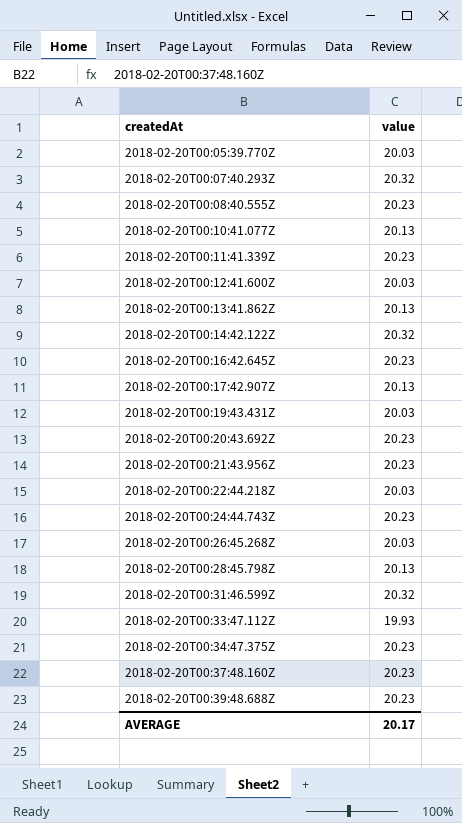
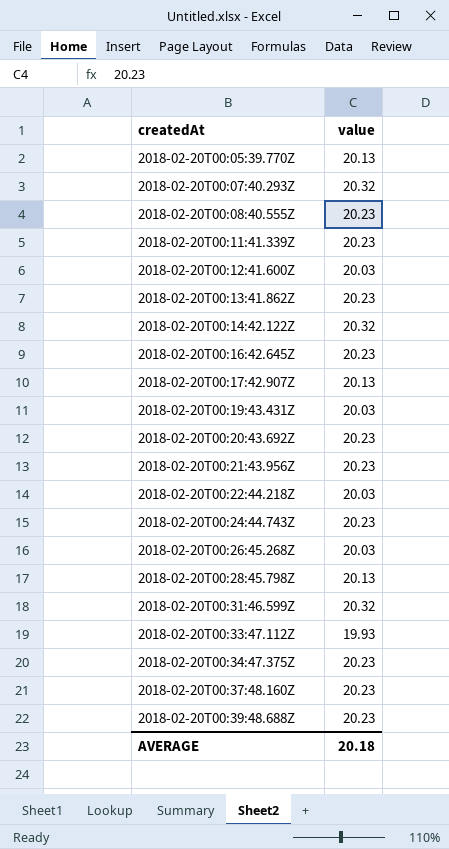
row 2018-02-20T00:10:41.077Z: 20.13 -> none
2018-02-20T00:05:39.770Z | value: 20.03 -> 20.13
2018-02-20T00:13:41.862Z | value: 20.13 -> 20.23
AVERAGE | value: 20.17 -> 20.18

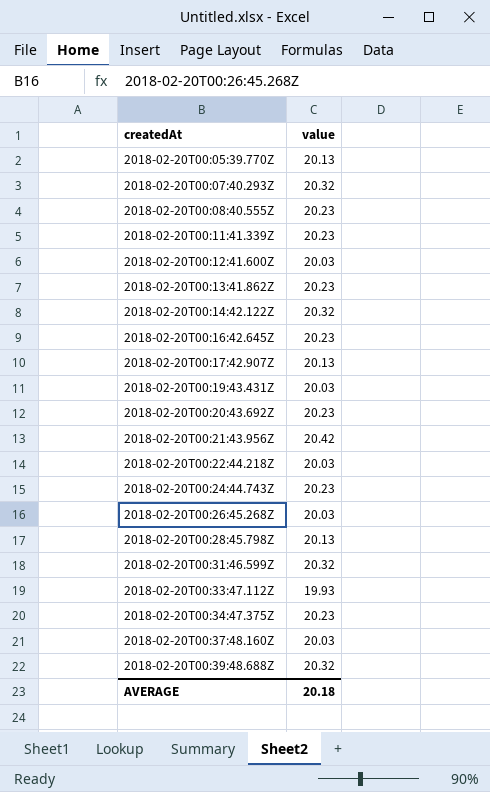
2018-02-20T00:21:43.956Z | value: 20.23 -> 20.42
2018-02-20T00:37:48.160Z | value: 20.23 -> 20.03
2018-02-20T00:39:48.688Z | value: 20.23 -> 20.32

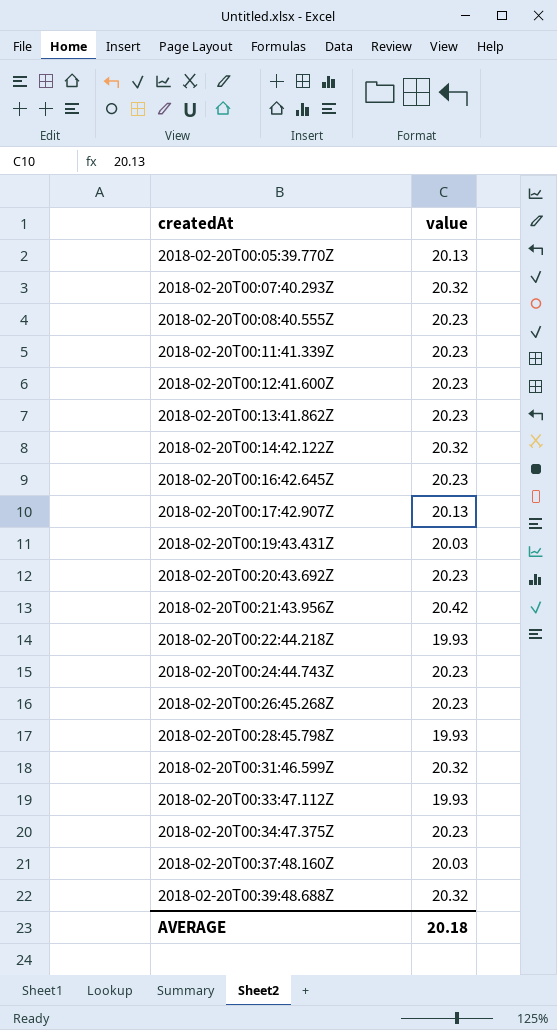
2018-02-20T00:12:41.600Z | value: 20.03 -> 20.23
2018-02-20T00:22:44.218Z | value: 20.03 -> 19.93
2018-02-20T00:26:45.268Z | value: 20.03 -> 20.23
2018-02-20T00:28:45.798Z | value: 20.13 -> 19.93

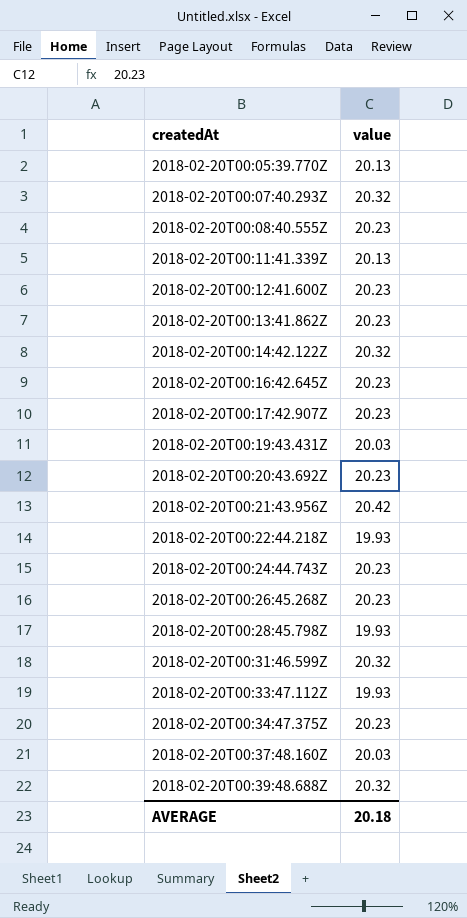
2018-02-20T00:11:41.339Z | value: 20.23 -> 20.13
2018-02-20T00:17:42.907Z | value: 20.13 -> 20.23

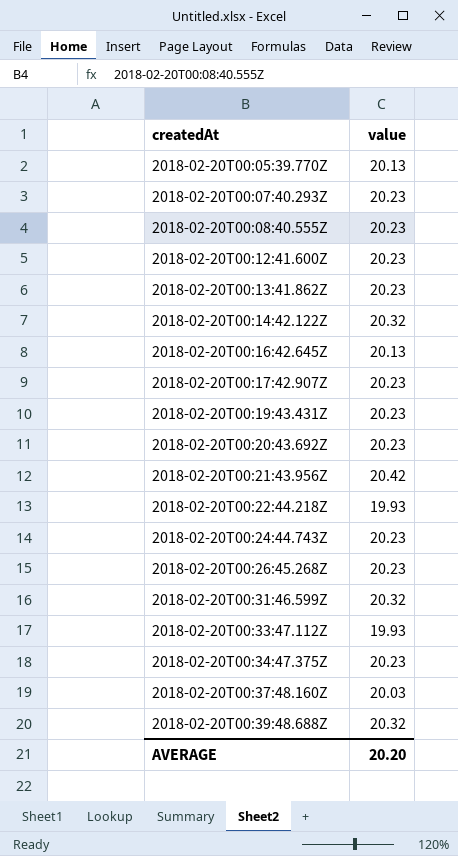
row 2018-02-20T00:11:41.339Z: 20.13 -> none
row 2018-02-20T00:28:45.798Z: 19.93 -> none
2018-02-20T00:07:40.293Z | value: 20.32 -> 20.23
2018-02-20T00:16:42.645Z | value: 20.23 -> 20.13
2018-02-20T00:19:43.431Z | value: 20.03 -> 20.23
AVERAGE | value: 20.18 -> 20.20

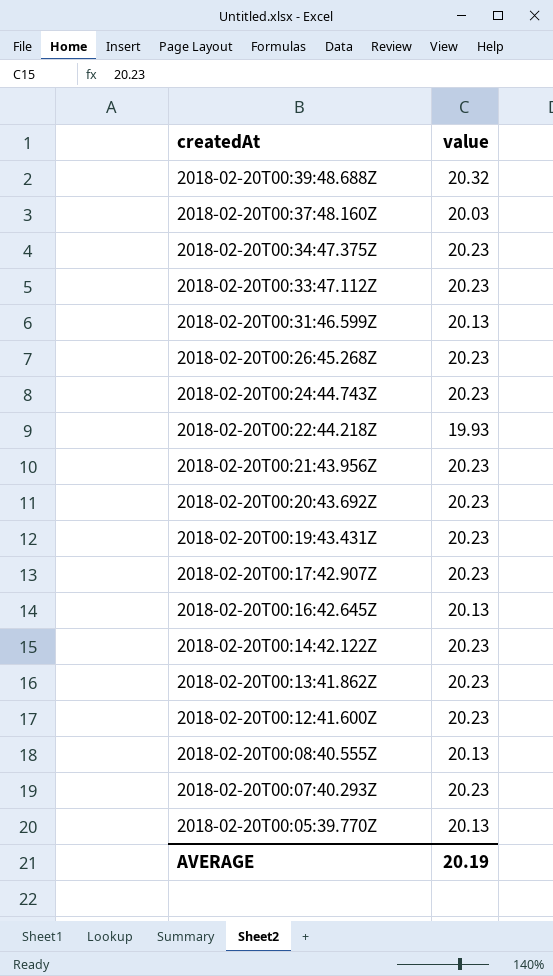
row order: createdAt ascending -> createdAt descending
2018-02-20T00:33:47.112Z | value: 19.93 -> 20.23
2018-02-20T00:31:46.599Z | value: 20.32 -> 20.13
2018-02-20T00:21:43.956Z | value: 20.42 -> 20.23
2018-02-20T00:14:42.122Z | value: 20.32 -> 20.23
2018-02-20T00:08:40.555Z | value: 20.23 -> 20.13
AVERAGE | value: 20.20 -> 20.19

